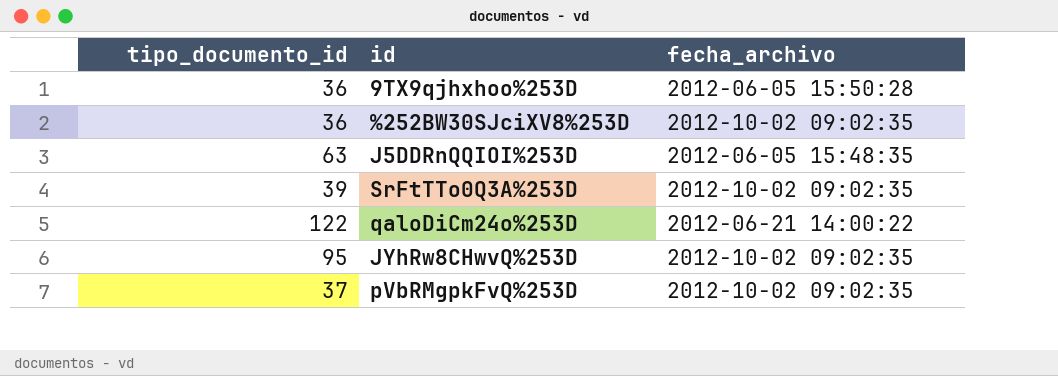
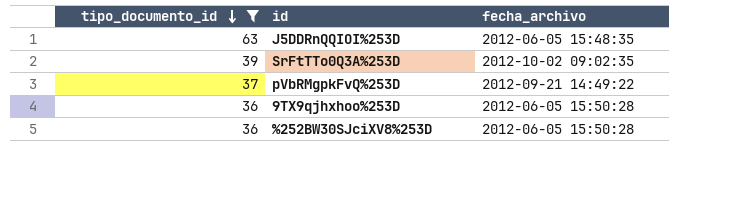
filter: none -> tipo_documento_id <= 63
row order: none -> tipo_documento_id descending
pVbRMgpkFvQ%253D | fecha_archivo: 2012-10-02 09:02:35 -> 2012-09-21 14:49:22
%252BW30SJciXV8%253D | fecha_archivo: 2012-10-02 09:02:35 -> 2012-06-05 15:50:28

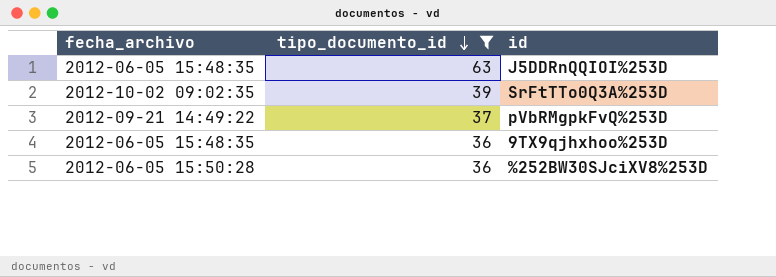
column fecha_archivo | position: 3 -> 1
9TX9qjhxhoo%253D | fecha_archivo: 2012-06-05 15:50:28 -> 2012-06-05 15:48:35

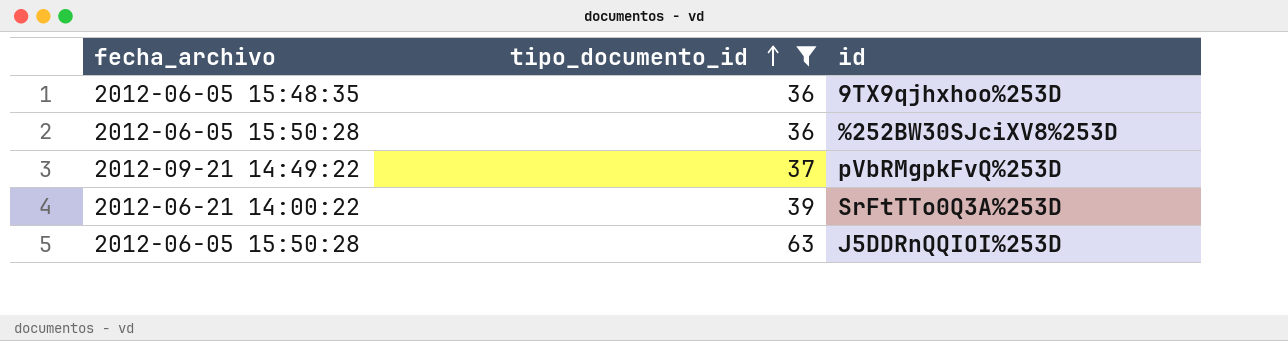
row order: tipo_documento_id descending -> tipo_documento_id ascending
SrFtTTo0Q3A%253D | fecha_archivo: 2012-10-02 09:02:35 -> 2012-06-21 14:00:22
J5DDRnQQIOI%253D | fecha_archivo: 2012-06-05 15:48:35 -> 2012-06-05 15:50:28

